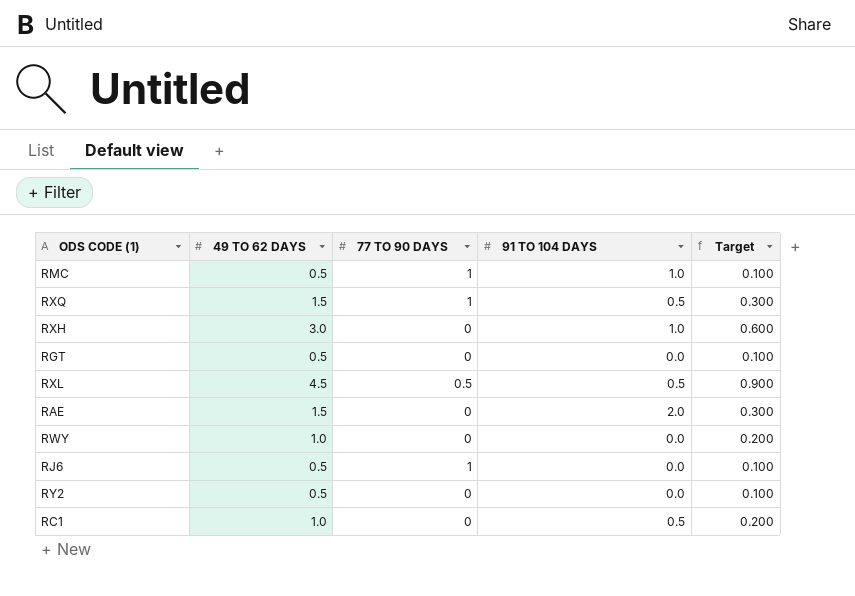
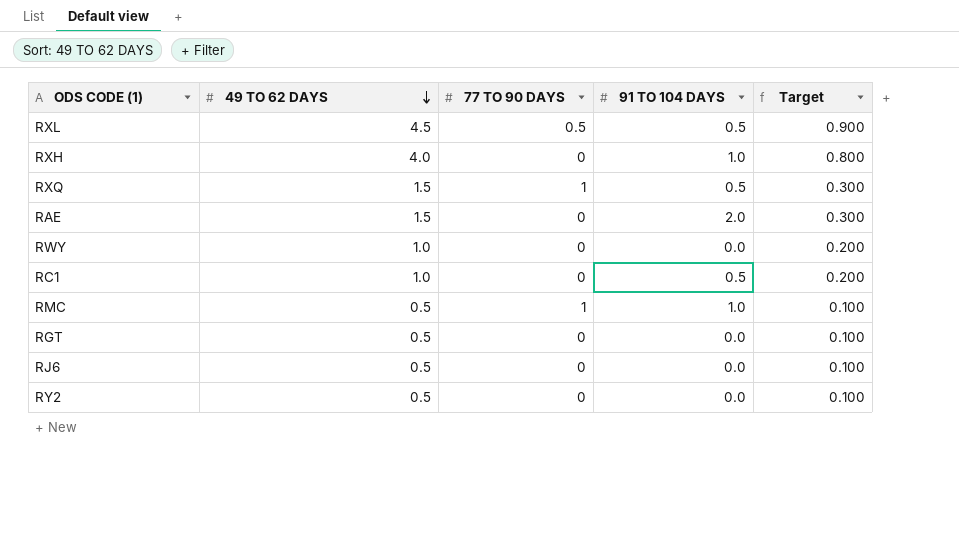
row order: none -> 49 TO 62 DAYS descending
RXH | 49 TO 62 DAYS: 3.0 -> 4.0
RXH | Target: 0.600 -> 0.800
RJ6 | 77 TO 90 DAYS: 1 -> 0

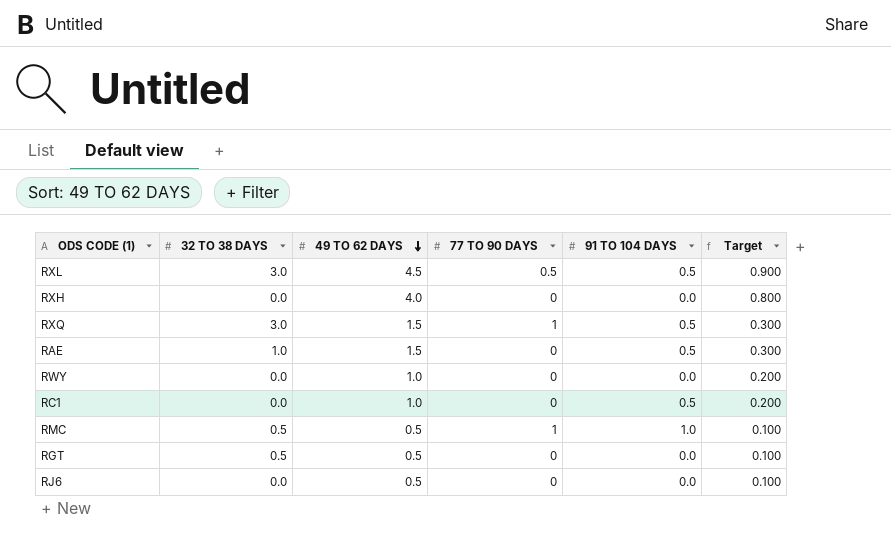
column 32 TO 38 DAYS | position: none -> 2
row RY2: 0.5 | 0 | 0.0 | 0.100 -> none
RXH | 91 TO 104 DAYS: 1.0 -> 0.0
RAE | 91 TO 104 DAYS: 2.0 -> 0.5

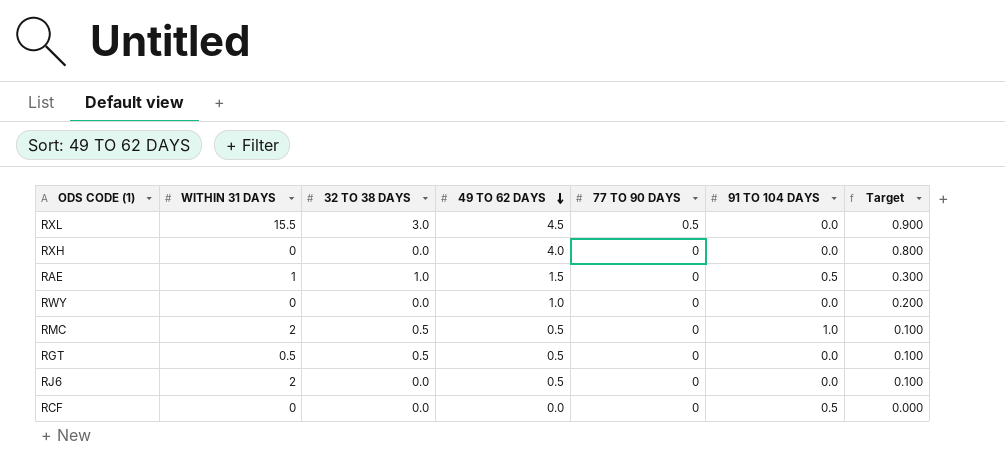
column WITHIN 31 DAYS | position: none -> 2
row RXQ: 3.0 | 1.5 | 1 | 0.5 | 0.300 -> none
row RC1: 0.0 | 1.0 | 0 | 0.5 | 0.200 -> none
RXL | 91 TO 104 DAYS: 0.5 -> 0.0
RMC | 77 TO 90 DAYS: 1 -> 0
row RCF: none -> 0 | 0.0 | 0.0 | 0 | 0.5 | 0.000

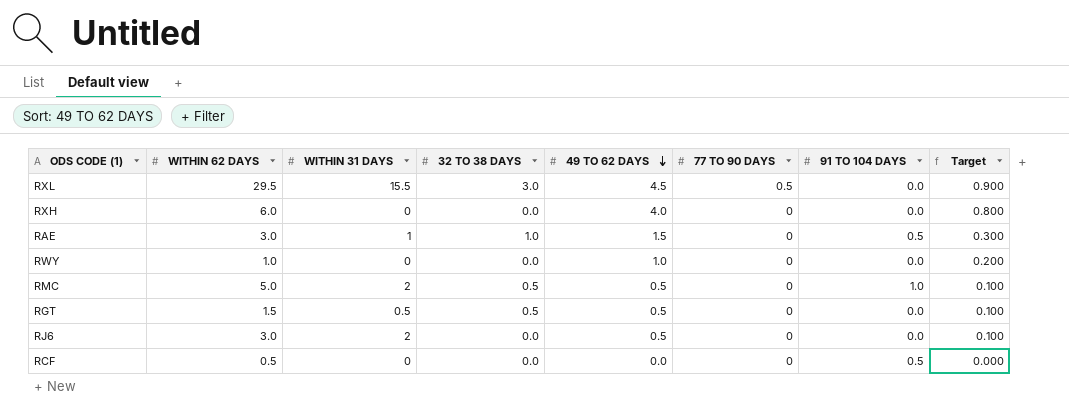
column WITHIN 62 DAYS | position: none -> 2

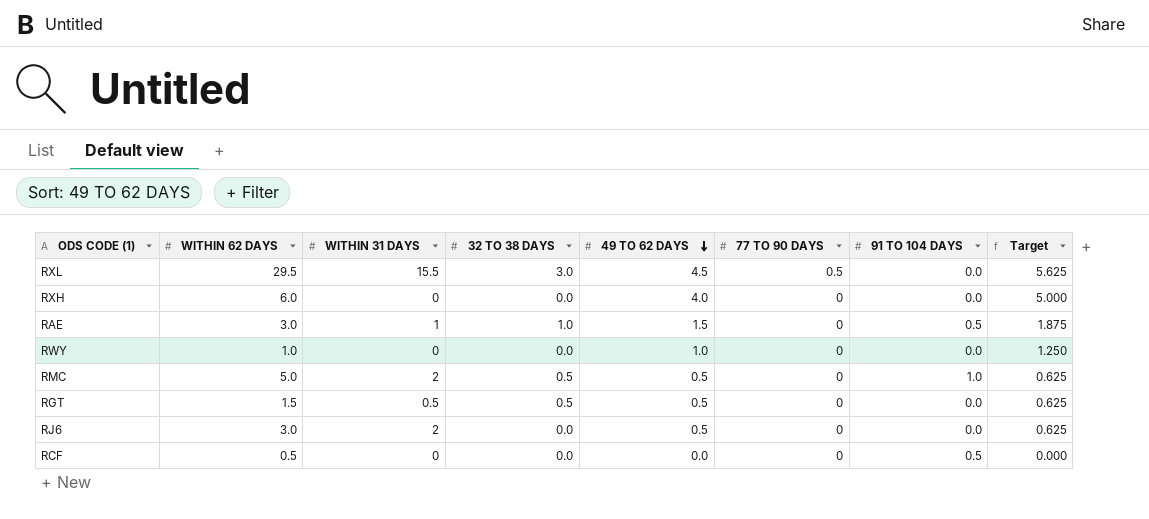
column Target | formula: [49 TO 62 DAYS] * 0.2 -> [49 TO 62 DAYS] * 1.25

